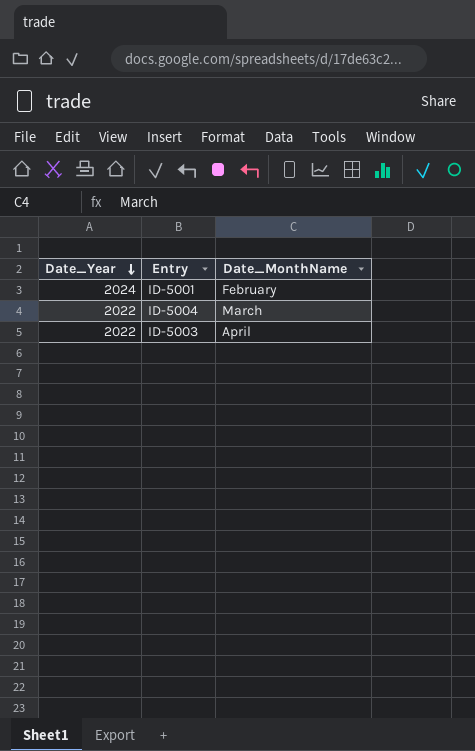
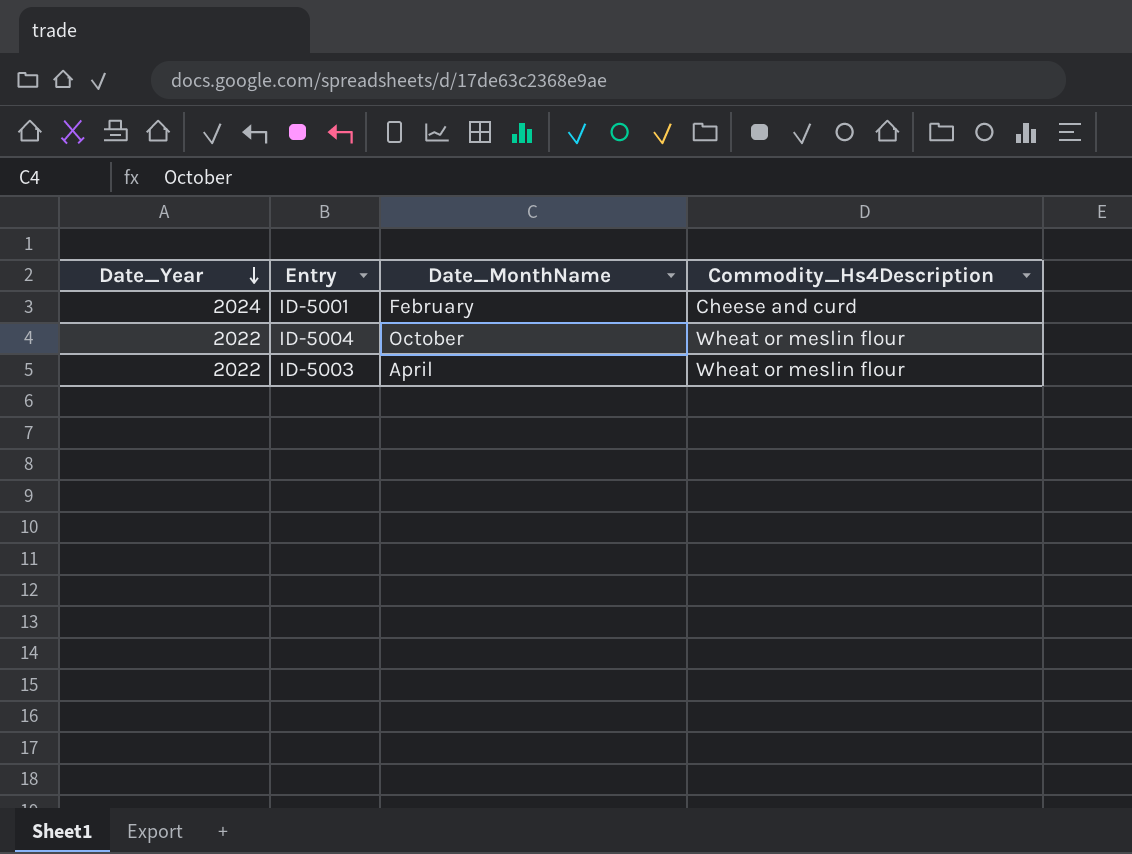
column Commodity_Hs4Description | position: none -> 4
ID-5004 | Date_MonthName: March -> October

